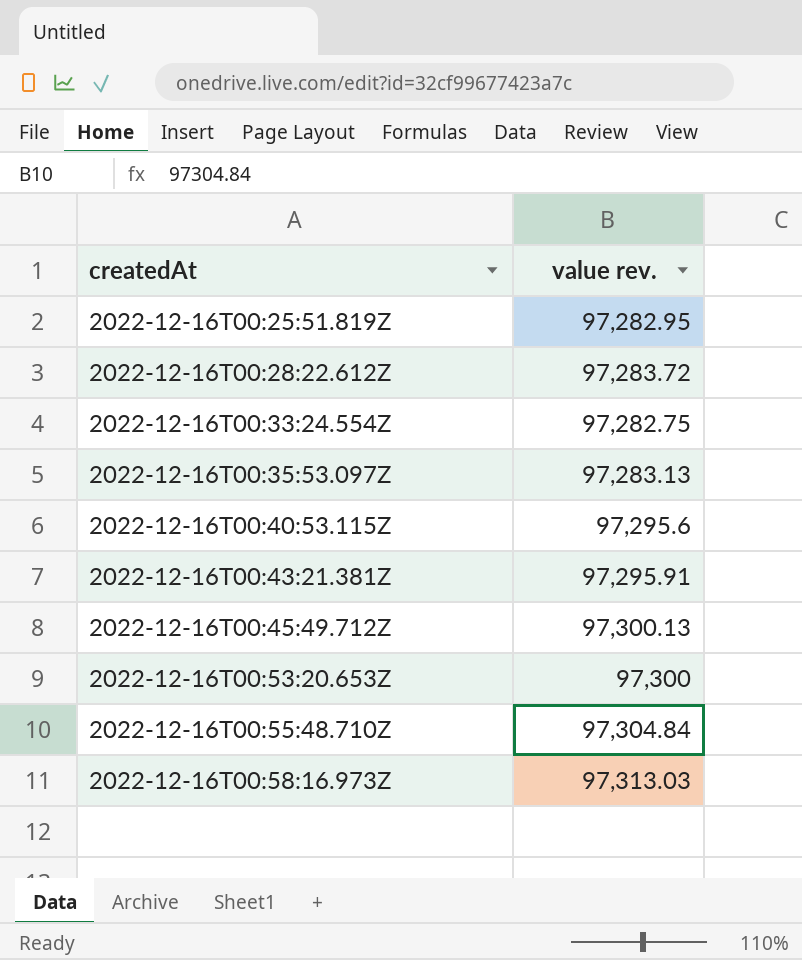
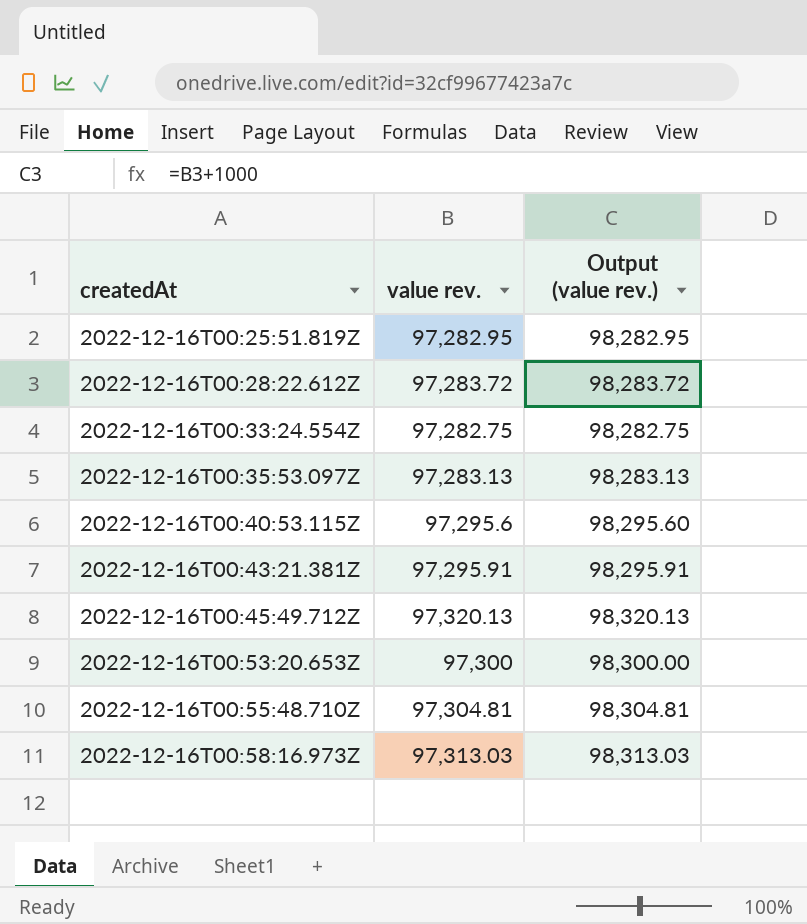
column Output (value rev.) | formula: none -> [value rev.] + 1000
2022-12-16T00:45:49.712Z | value rev.: 97,300.13 -> 97,320.13
2022-12-16T00:55:48.710Z | value rev.: 97,304.84 -> 97,304.81

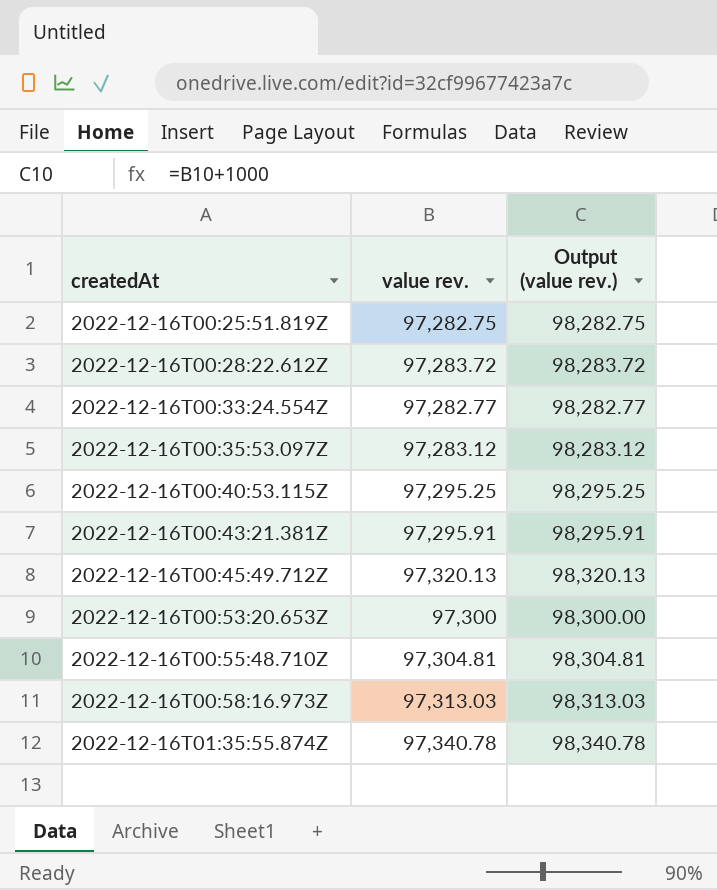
2022-12-16T00:25:51.819Z | value rev.: 97,282.95 -> 97,282.75
2022-12-16T00:25:51.819Z | Output (value rev.): 98,282.95 -> 98,282.75
2022-12-16T00:33:24.554Z | value rev.: 97,282.75 -> 97,282.77
2022-12-16T00:33:24.554Z | Output (value rev.): 98,282.75 -> 98,282.77
2022-12-16T00:35:53.097Z | value rev.: 97,283.13 -> 97,283.12
2022-12-16T00:35:53.097Z | Output (value rev.): 98,283.13 -> 98,283.12
2022-12-16T00:40:53.115Z | value rev.: 97,295.6 -> 97,295.25
2022-12-16T00:40:53.115Z | Output (value rev.): 98,295.60 -> 98,295.25
row 2022-12-16T01:35:55.874Z: none -> 97,340.78 | 98,340.78

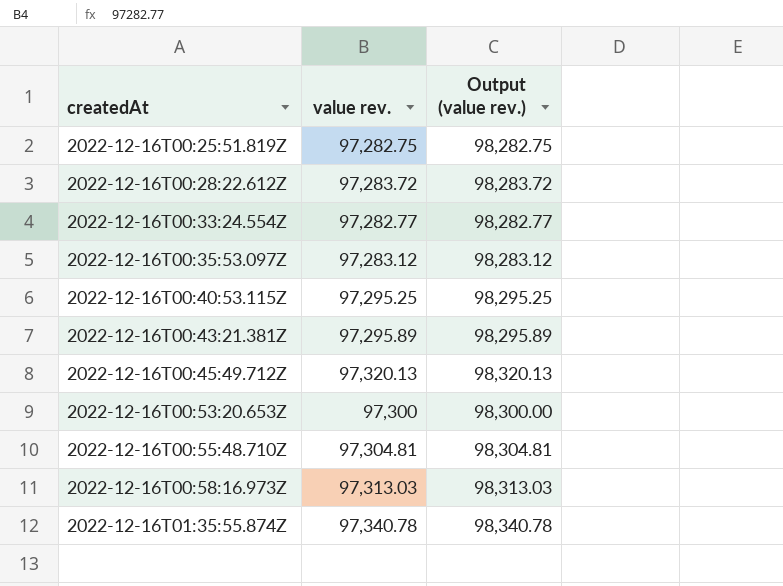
2022-12-16T00:43:21.381Z | value rev.: 97,295.91 -> 97,295.89
2022-12-16T00:43:21.381Z | Output (value rev.): 98,295.91 -> 98,295.89

